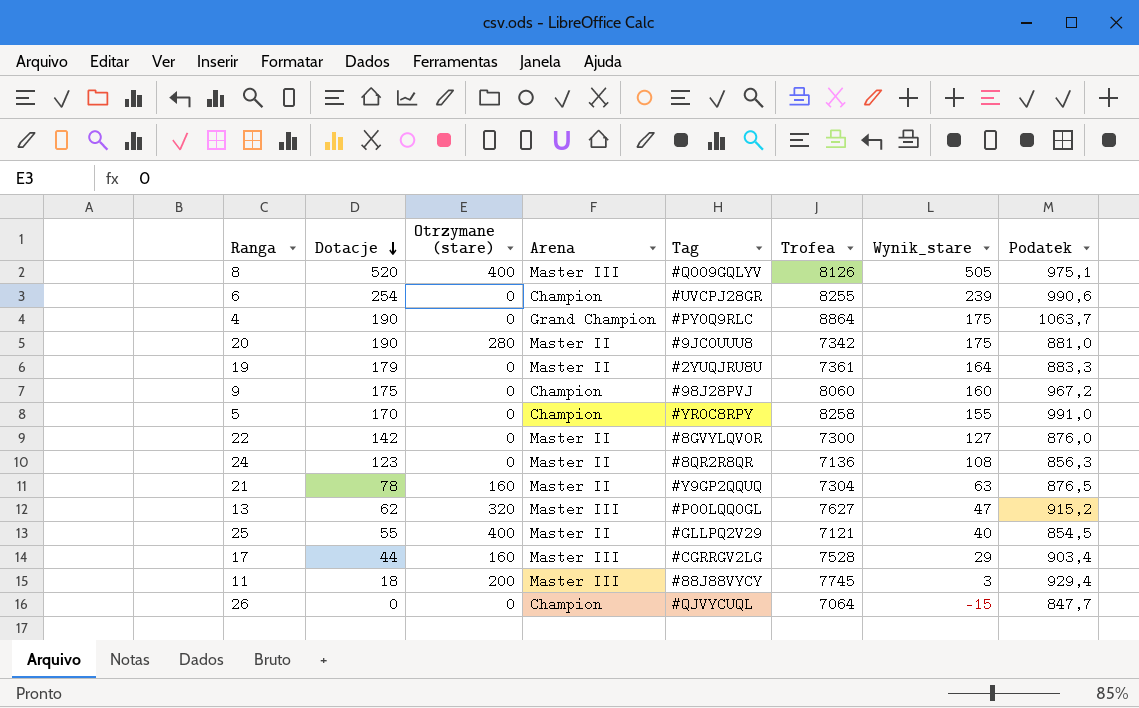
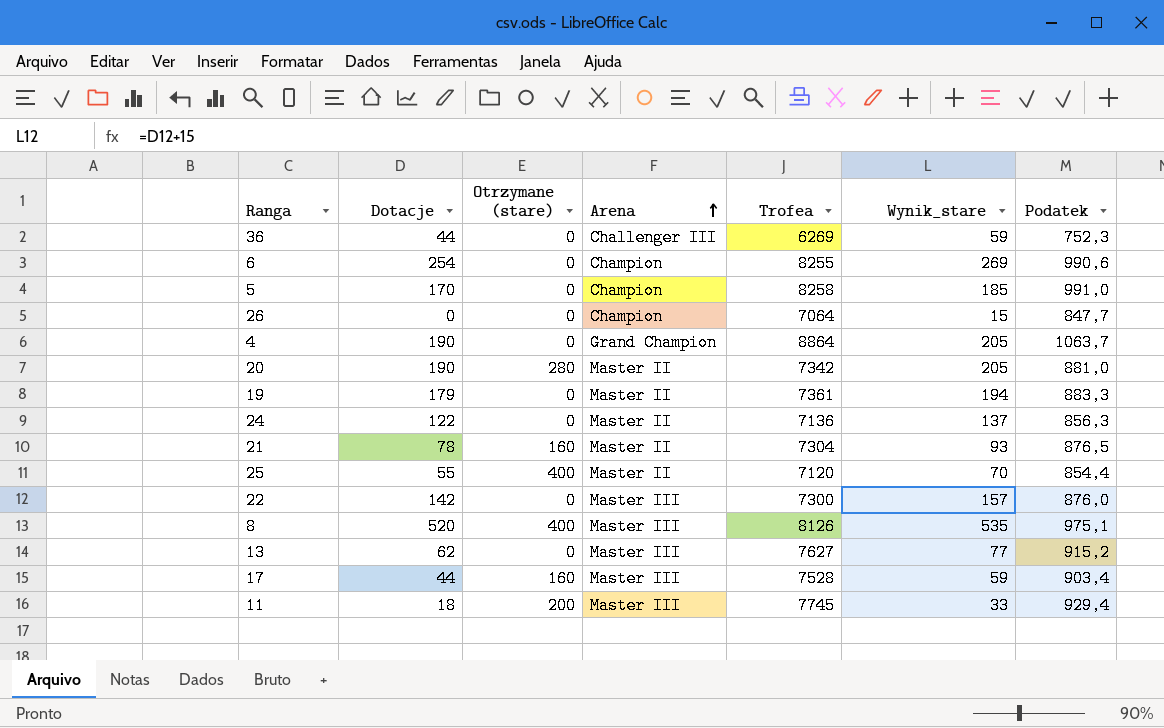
row order: Dotacje descending -> Arena ascending
column Tag | position: 5 -> none
column Wynik_stare | formula: [Dotacje] - 15 -> [Dotacje] + 15
row 9: 175 | 0 | Champion | #98J28PVJ | 8060 | 160 | 967,2 -> none
row 36: none -> 44 | 0 | Challenger III | 6269 | 59 | 752,3
24 | Dotacje: 123 -> 122
25 | Trofea: 7121 -> 7120
25 | Podatek: 854,5 -> 854,4
22 | Arena: Master II -> Master III
13 | Otrzymane (stare): 320 -> 0

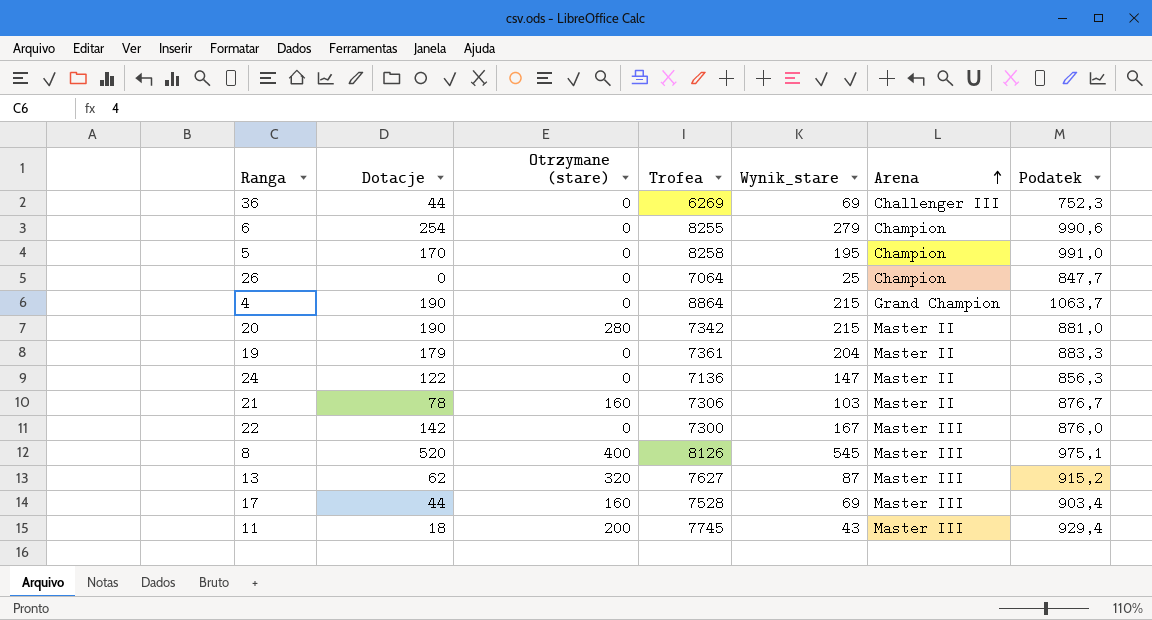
column Wynik_stare | formula: [Dotacje] + 15 -> [Dotacje] + 25
column Arena | position: 4 -> 6
row 25: 55 | 400 | Master II | 7120 | 70 | 854,4 -> none
21 | Trofea: 7304 -> 7306
21 | Podatek: 876,5 -> 876,7
13 | Otrzymane (stare): 0 -> 320

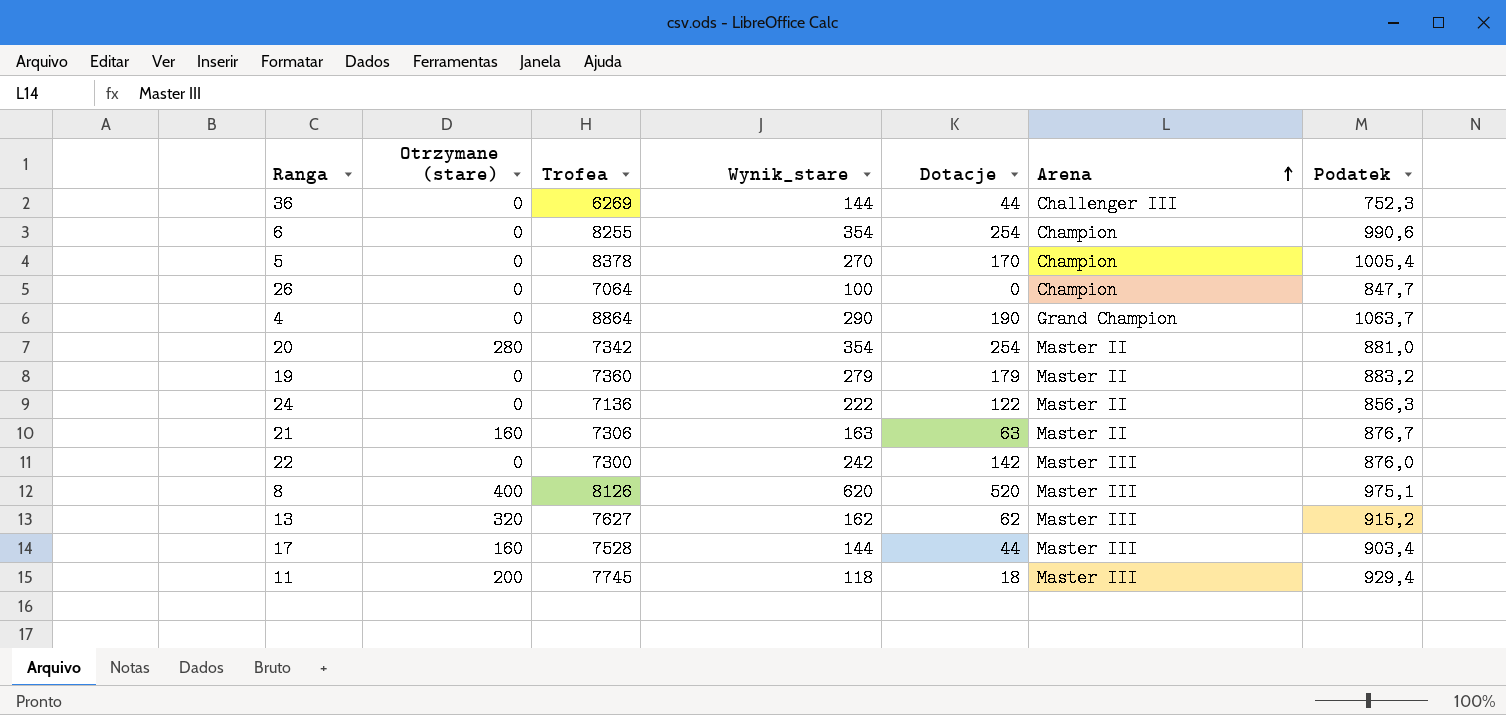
column Wynik_stare | formula: [Dotacje] + 25 -> [Dotacje] + 100
column Dotacje | position: 2 -> 5
5 | Trofea: 8258 -> 8378
5 | Podatek: 991,0 -> 1005,4
20 | Dotacje: 190 -> 254
19 | Trofea: 7361 -> 7360
19 | Podatek: 883,3 -> 883,2
21 | Dotacje: 78 -> 63

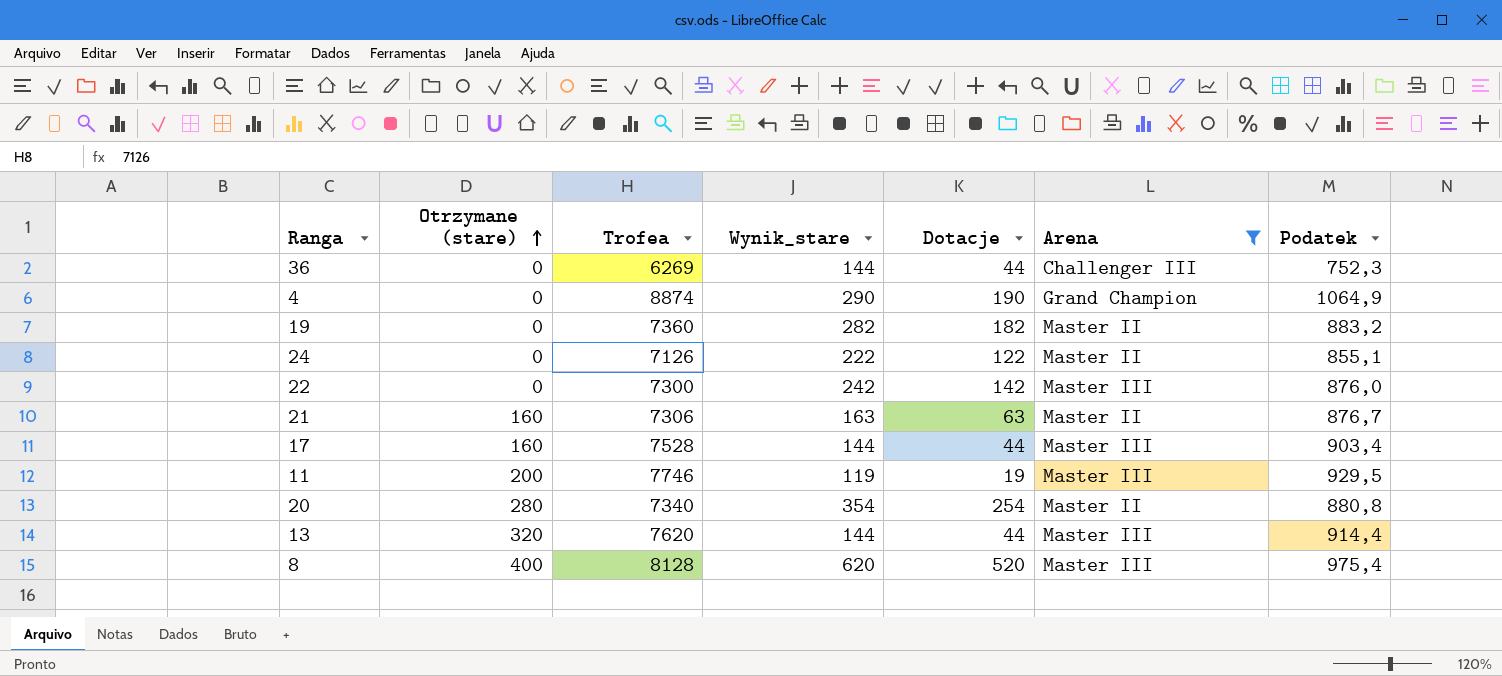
filter: none -> Arena != Champion
row order: Arena ascending -> Otrzymane (stare) ascending
4 | Trofea: 8864 -> 8874
4 | Podatek: 1063,7 -> 1064,9
19 | Wynik_stare: 279 -> 282
19 | Dotacje: 179 -> 182
24 | Trofea: 7136 -> 7126
24 | Podatek: 856,3 -> 855,1
11 | Trofea: 7745 -> 7746
11 | Wynik_stare: 118 -> 119
11 | Dotacje: 18 -> 19
11 | Podatek: 929,4 -> 929,5
20 | Trofea: 7342 -> 7340
20 | Podatek: 881,0 -> 880,8
13 | Trofea: 7627 -> 7620
13 | Wynik_stare: 162 -> 144
13 | Dotacje: 62 -> 44
13 | Podatek: 915,2 -> 914,4
8 | Trofea: 8126 -> 8128
8 | Podatek: 975,1 -> 975,4

